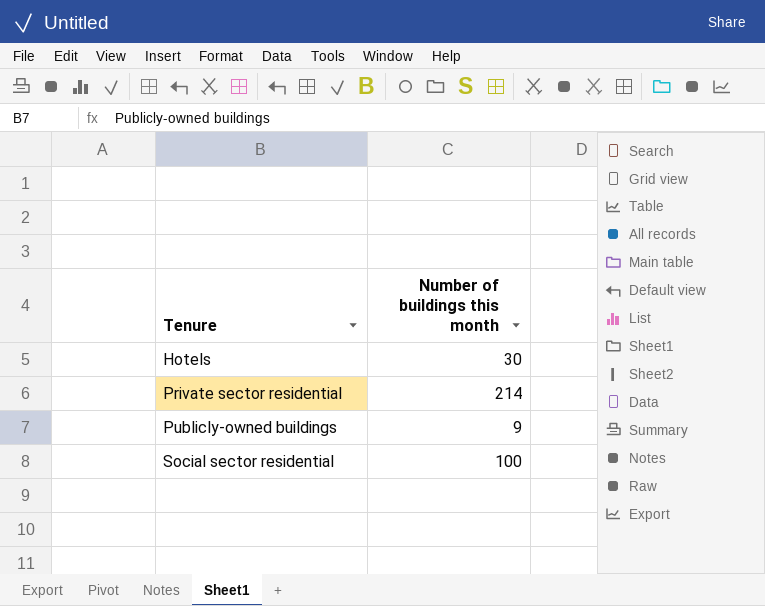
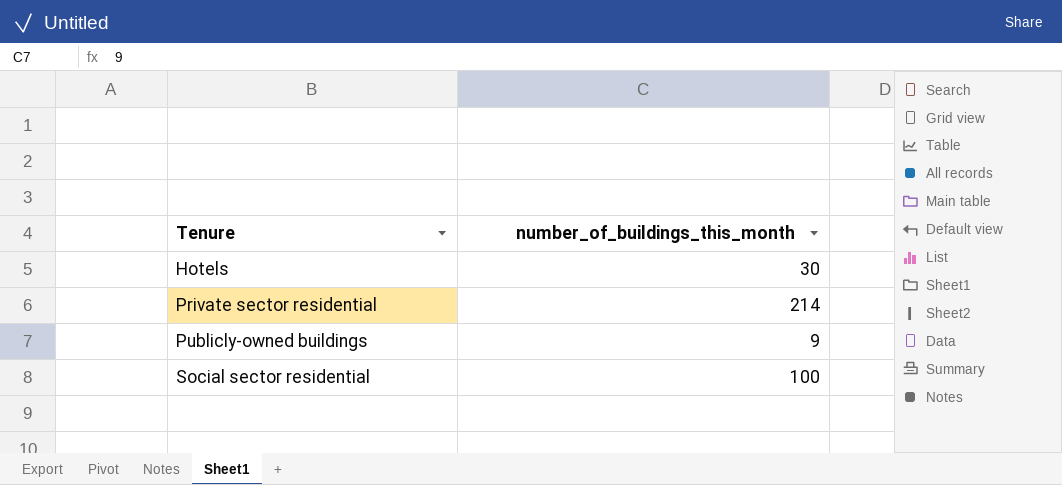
column name: Number of buildings this month -> number_of_buildings_this_month

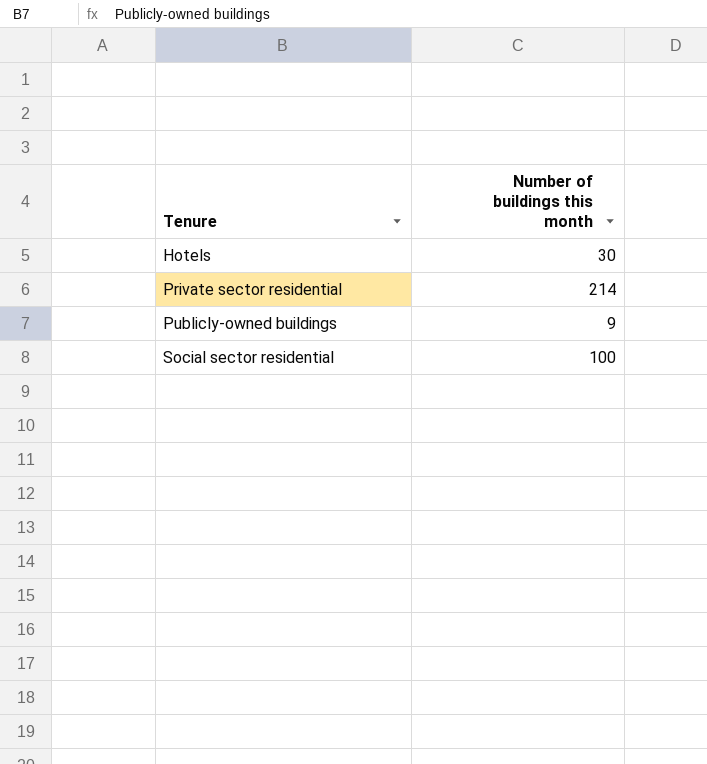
column name: number_of_buildings_this_month -> Number of buildings this month

